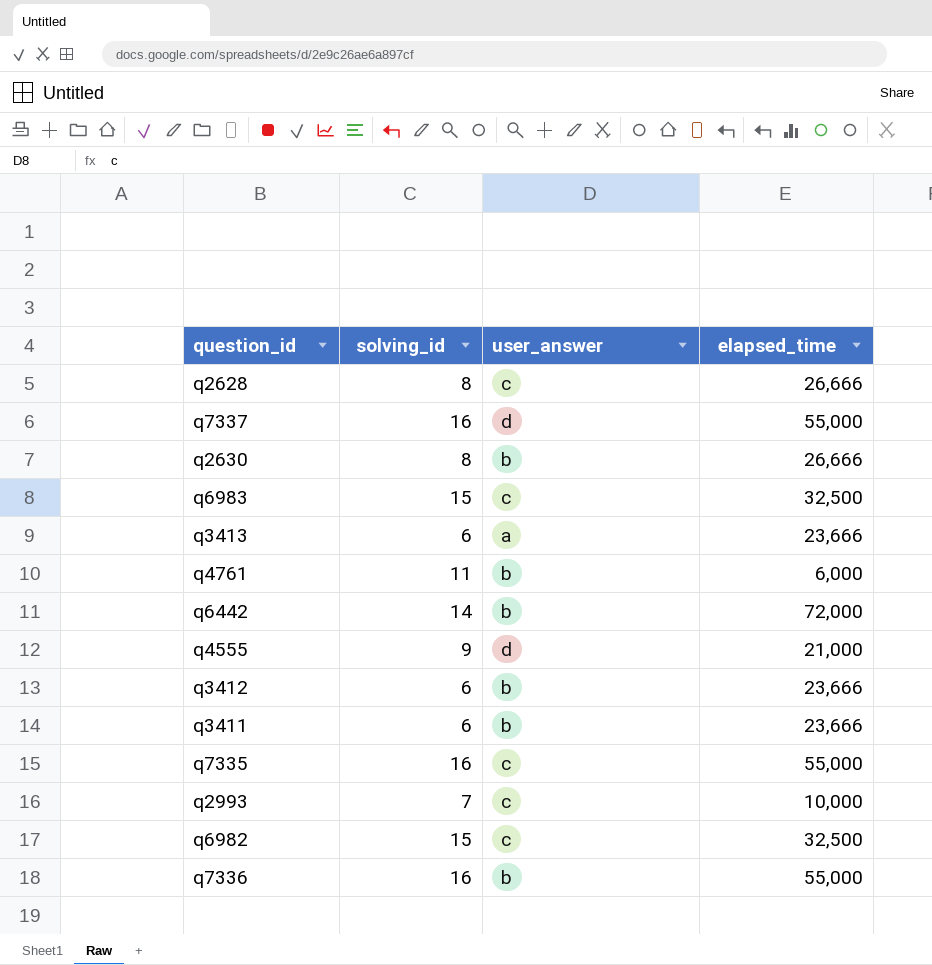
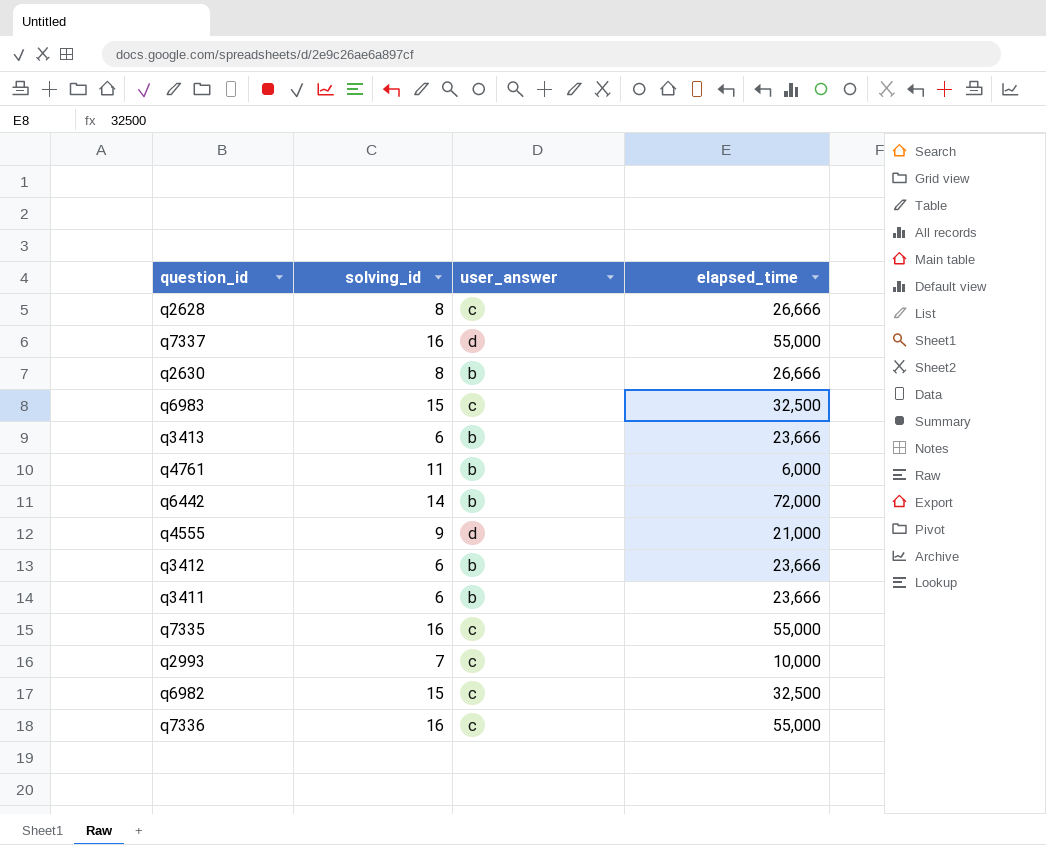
q3413 | user_answer: a -> b
q7336 | user_answer: b -> c

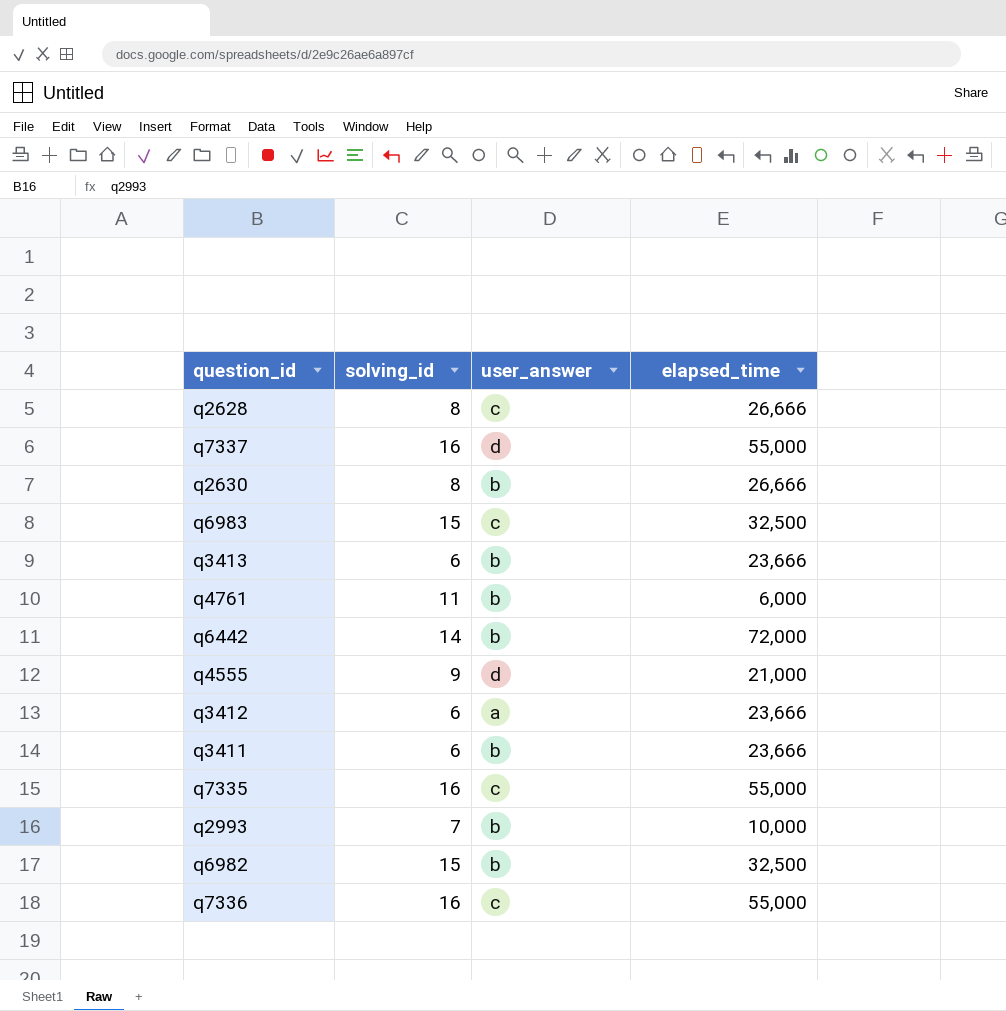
q3412 | user_answer: b -> a
q2993 | user_answer: c -> b
q6982 | user_answer: c -> b

